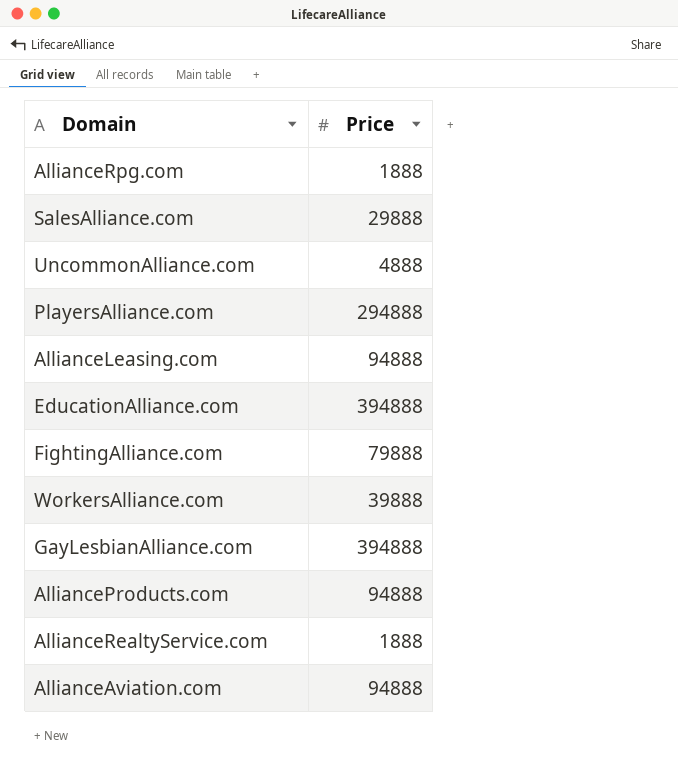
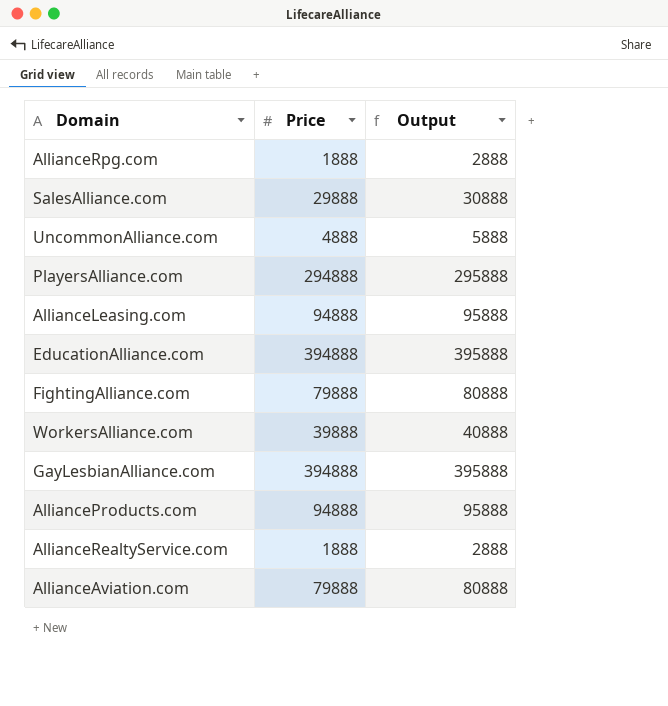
column Output | formula: none -> [Price] + 1000
AllianceAviation.com | Price: 94888 -> 79888

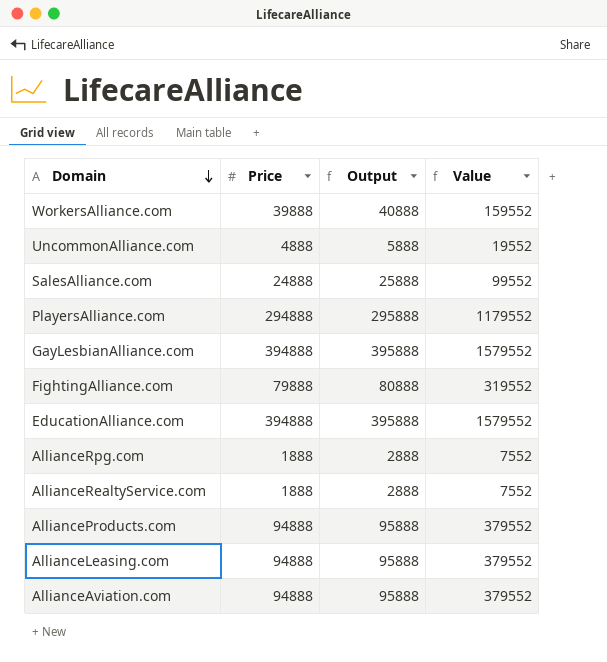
row order: none -> Domain descending
column Value | formula: none -> [Price] * 4
SalesAlliance.com | Price: 29888 -> 24888
SalesAlliance.com | Output: 30888 -> 25888
AllianceAviation.com | Price: 79888 -> 94888
AllianceAviation.com | Output: 80888 -> 95888

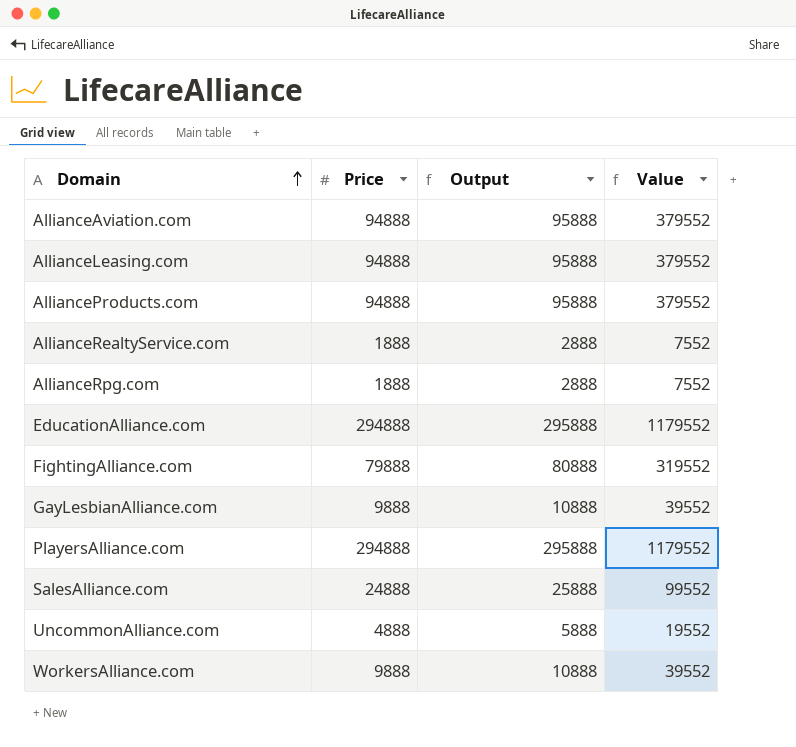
row order: Domain descending -> Domain ascending
EducationAlliance.com | Price: 394888 -> 294888
EducationAlliance.com | Output: 395888 -> 295888
EducationAlliance.com | Value: 1579552 -> 1179552
GayLesbianAlliance.com | Price: 394888 -> 9888
GayLesbianAlliance.com | Output: 395888 -> 10888
GayLesbianAlliance.com | Value: 1579552 -> 39552
WorkersAlliance.com | Price: 39888 -> 9888
WorkersAlliance.com | Output: 40888 -> 10888
WorkersAlliance.com | Value: 159552 -> 39552

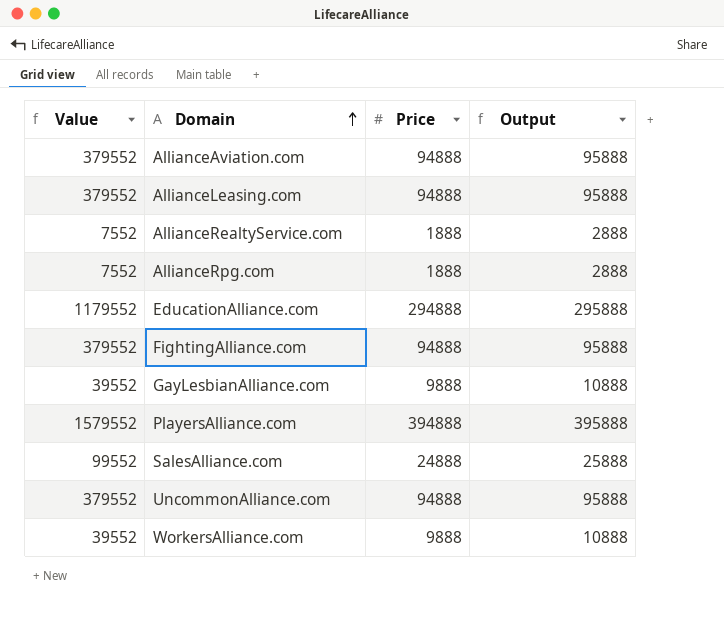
column Value | position: 4 -> 1
row AllianceProducts.com: 94888 | 95888 | 379552 -> none
FightingAlliance.com | Value: 319552 -> 379552
FightingAlliance.com | Price: 79888 -> 94888
FightingAlliance.com | Output: 80888 -> 95888
PlayersAlliance.com | Value: 1179552 -> 1579552
PlayersAlliance.com | Price: 294888 -> 394888
PlayersAlliance.com | Output: 295888 -> 395888
UncommonAlliance.com | Value: 19552 -> 379552
UncommonAlliance.com | Price: 4888 -> 94888
UncommonAlliance.com | Output: 5888 -> 95888

